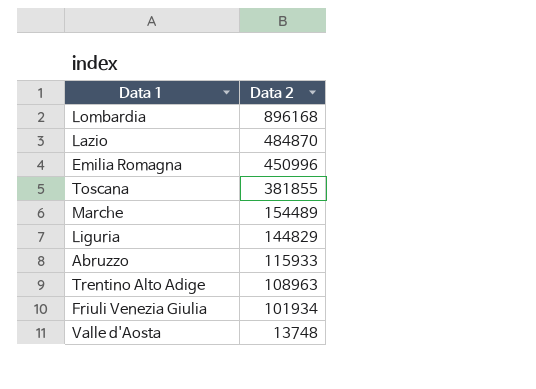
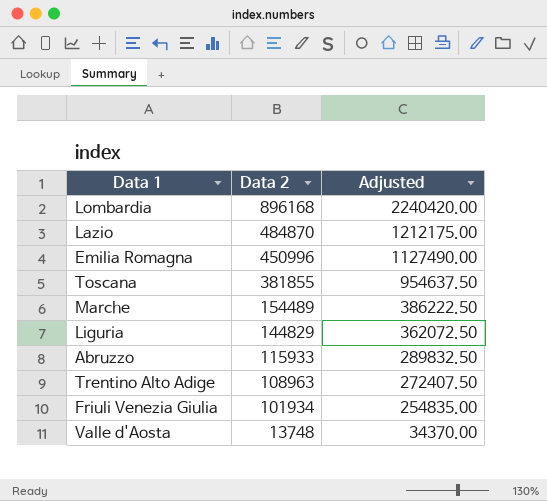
column Adjusted | formula: none -> [Data 2] * 2.5

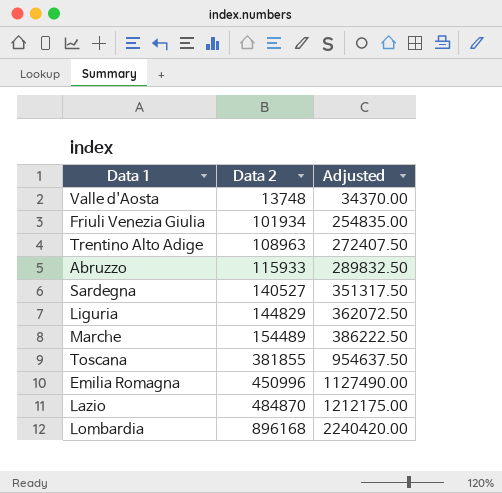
row order: Data 2 descending -> Data 2 ascending
row Sardegna: none -> 140527 | 351317.50

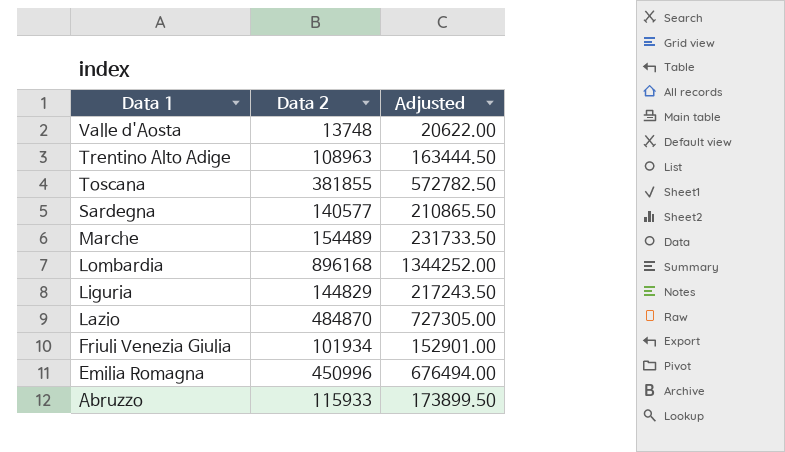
row order: Data 2 ascending -> Data 1 descending
column Adjusted | formula: [Data 2] * 2.5 -> [Data 2] * 1.5
Sardegna | Data 2: 140527 -> 140577

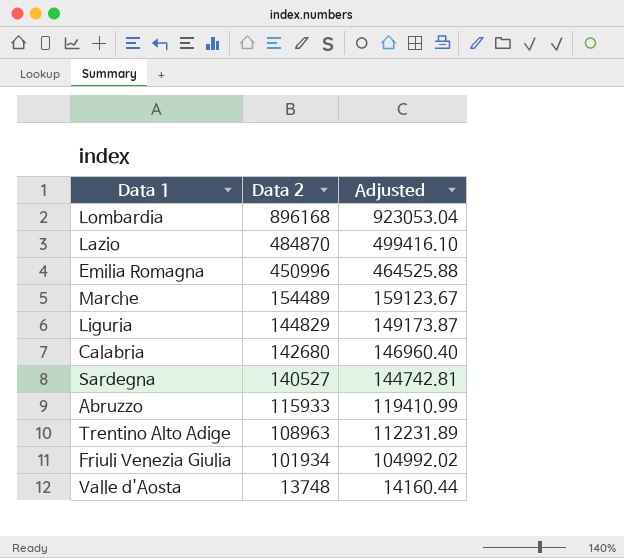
row order: Data 1 descending -> Data 2 descending
column Adjusted | formula: [Data 2] * 1.5 -> [Data 2] * 1.03
row Toscana: 381855 | 572782.50 -> none
row Calabria: none -> 142680 | 146960.40
Sardegna | Data 2: 140577 -> 140527

